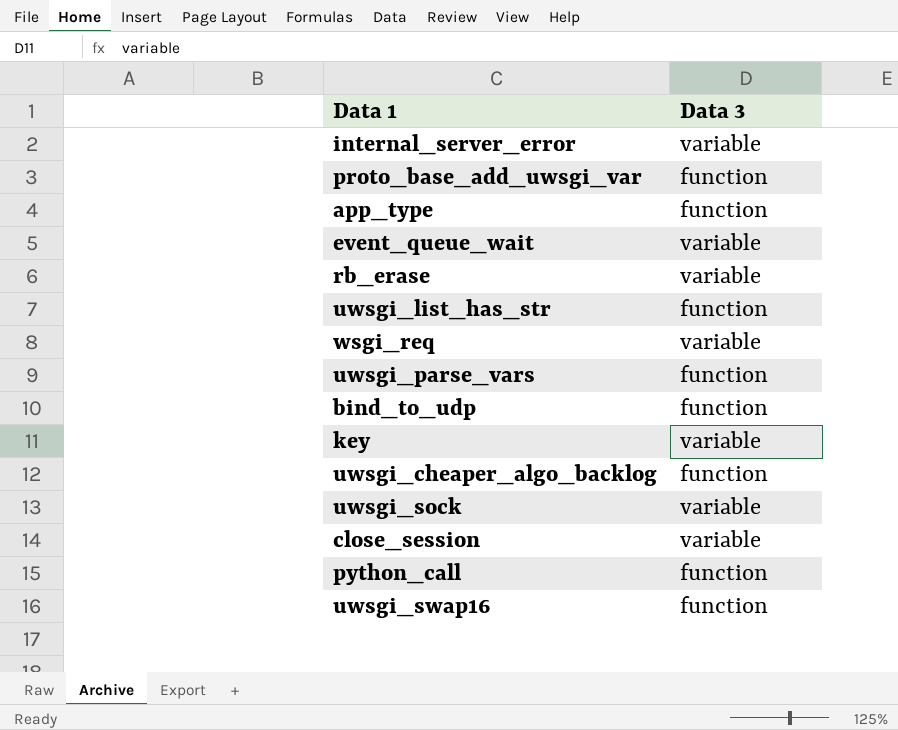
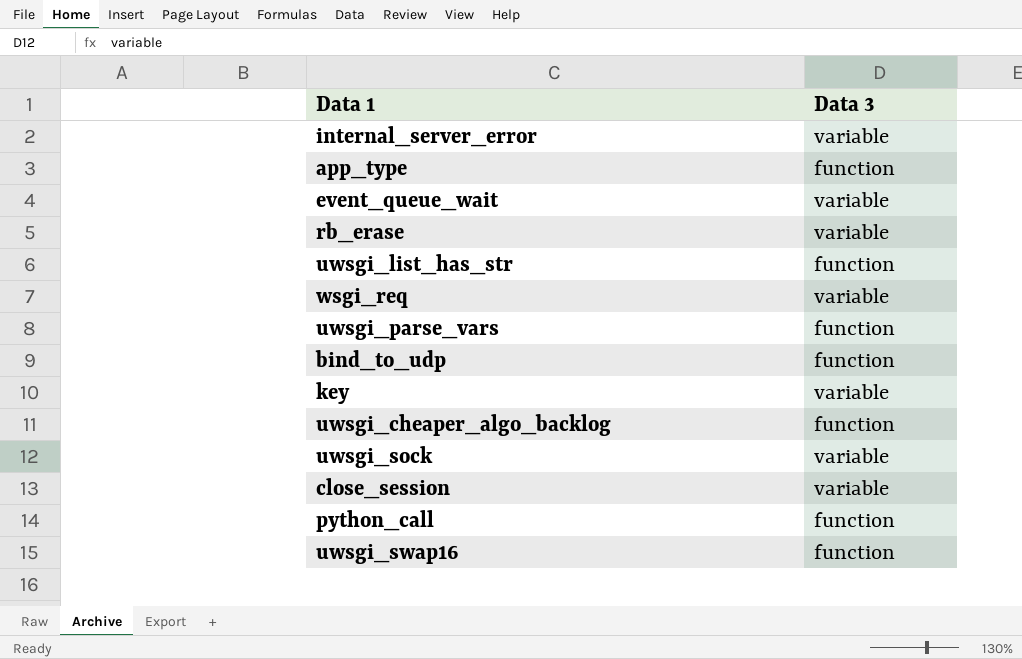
row proto_base_add_uwsgi_var: function -> none

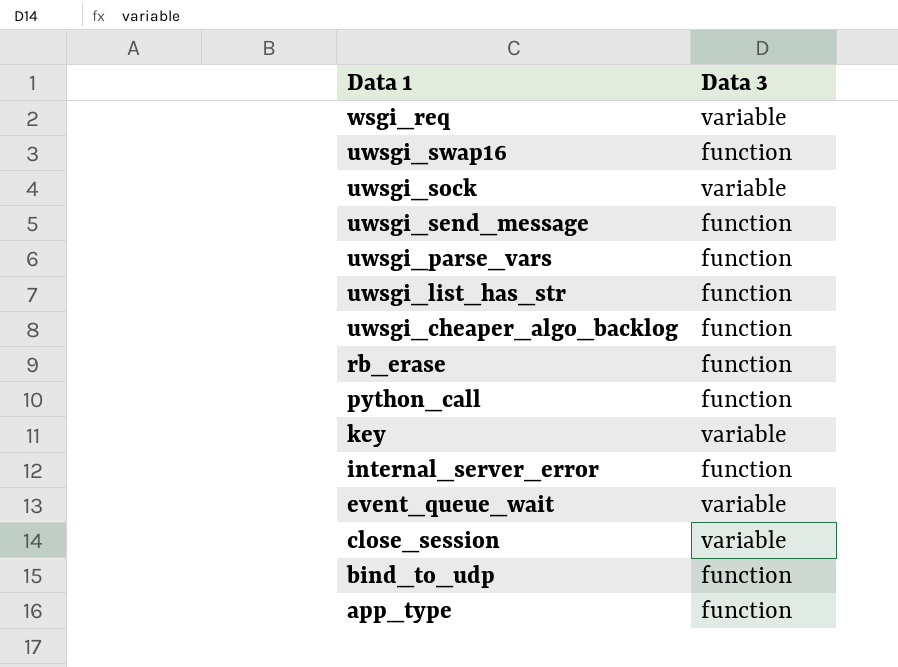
row order: none -> Data 1 descending
row uwsgi_send_message: none -> function
rb_erase | Data 3: variable -> function
internal_server_error | Data 3: variable -> function

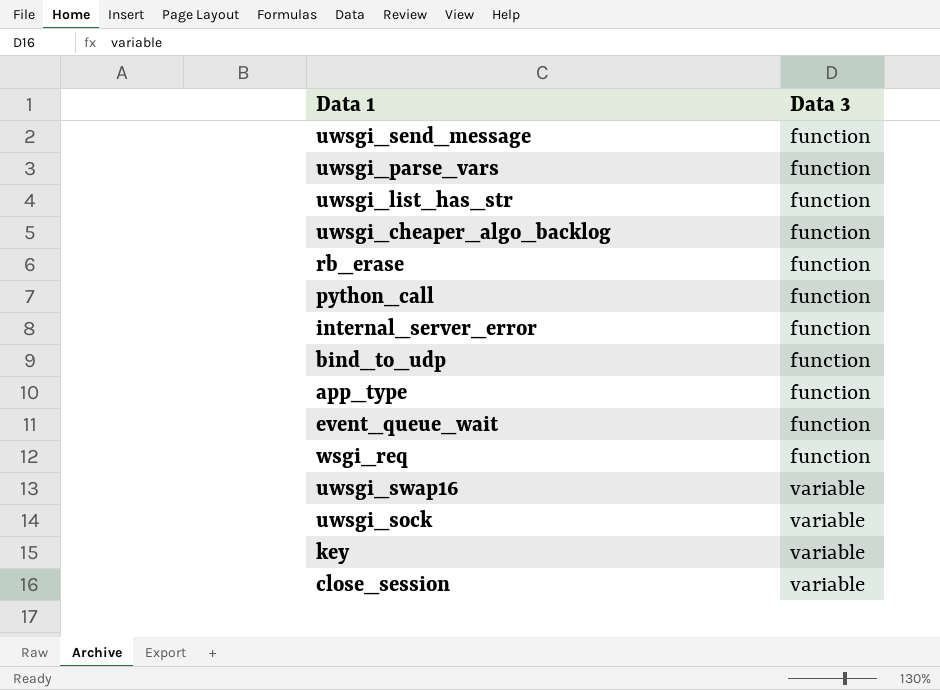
row order: Data 1 descending -> Data 3 ascending
event_queue_wait | Data 3: variable -> function
wsgi_req | Data 3: variable -> function
uwsgi_swap16 | Data 3: function -> variable

